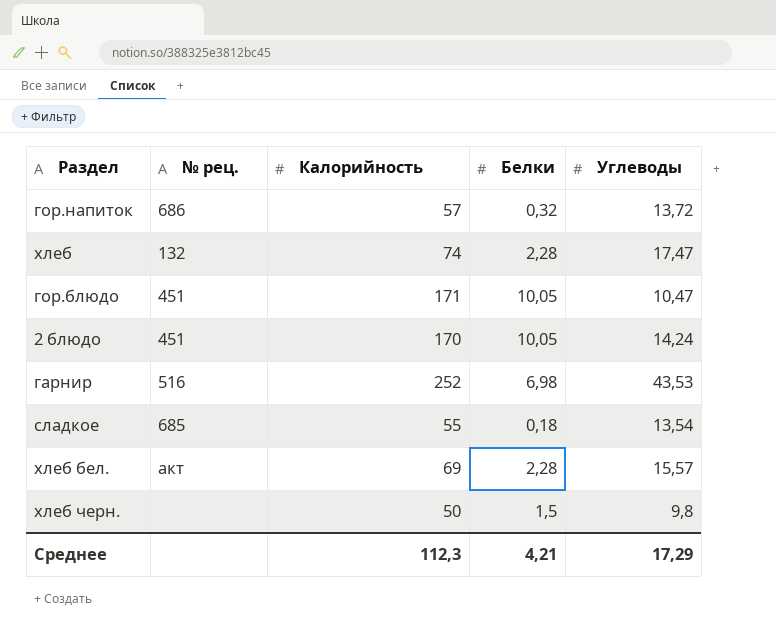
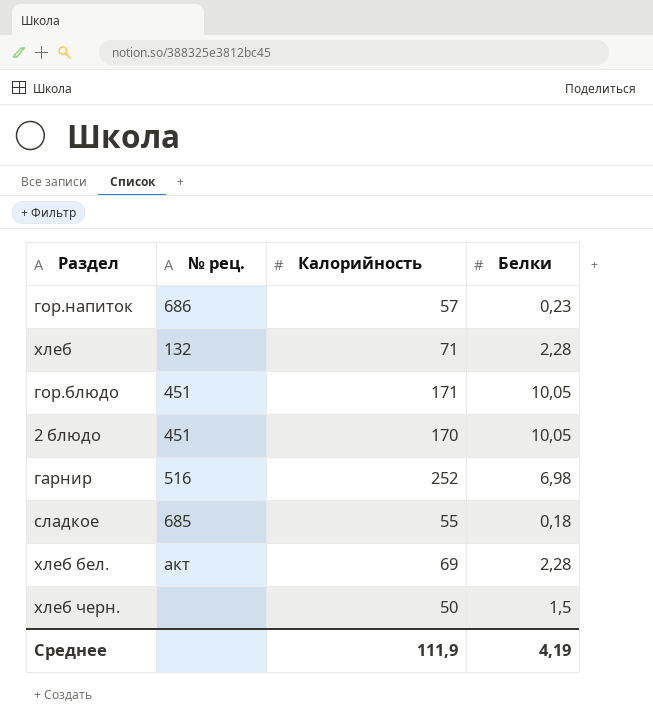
column Углеводы | position: 5 -> none
гор.напиток | Белки: 0,32 -> 0,23
хлеб | Калорийность: 74 -> 71
Среднее | Калорийность: 112,3 -> 111,9
Среднее | Белки: 4,21 -> 4,19

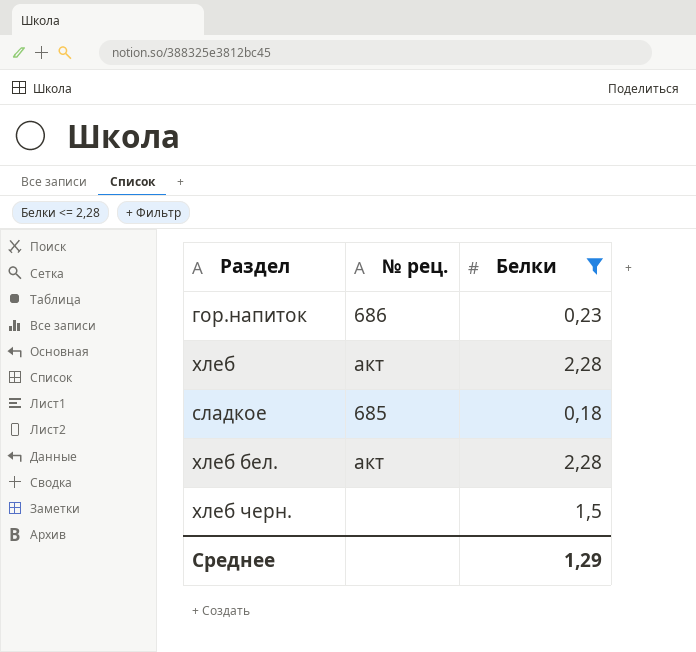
filter: none -> Белки <= 2,28
column Калорийность | position: 3 -> none
хлеб | № рец.: 132 -> акт
Среднее | Белки: 4,19 -> 1,29

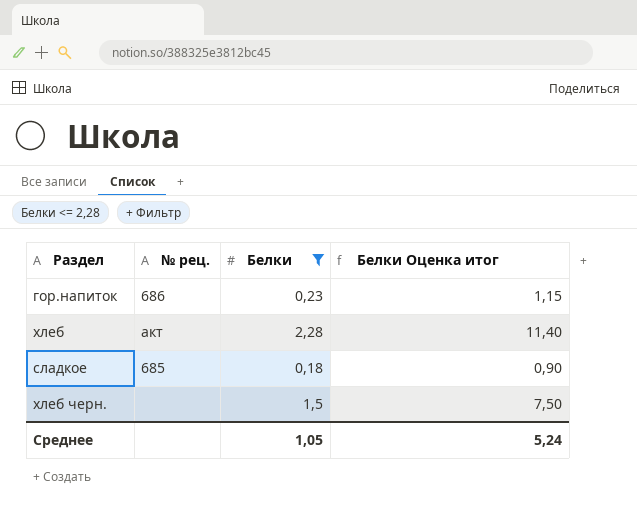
column Белки Оценка итог | formula: none -> [Белки] * 5
row хлеб бел.: акт | 2,28 -> none
Среднее | Белки: 1,29 -> 1,05

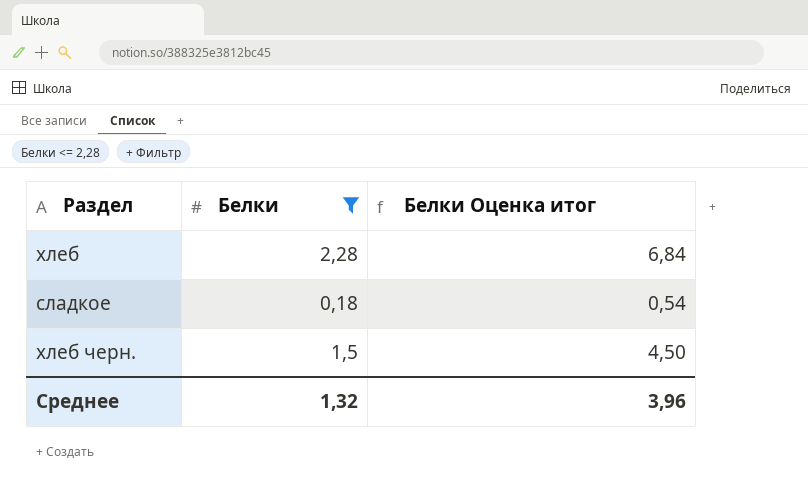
column № рец. | position: 2 -> none
column Белки Оценка итог | formula: [Белки] * 5 -> [Белки] * 3
row гор.напиток: 686 | 0,23 | 1,15 -> none
Среднее | Белки: 1,05 -> 1,32
Среднее | Белки Оценка итог: 5,24 -> 3,96

